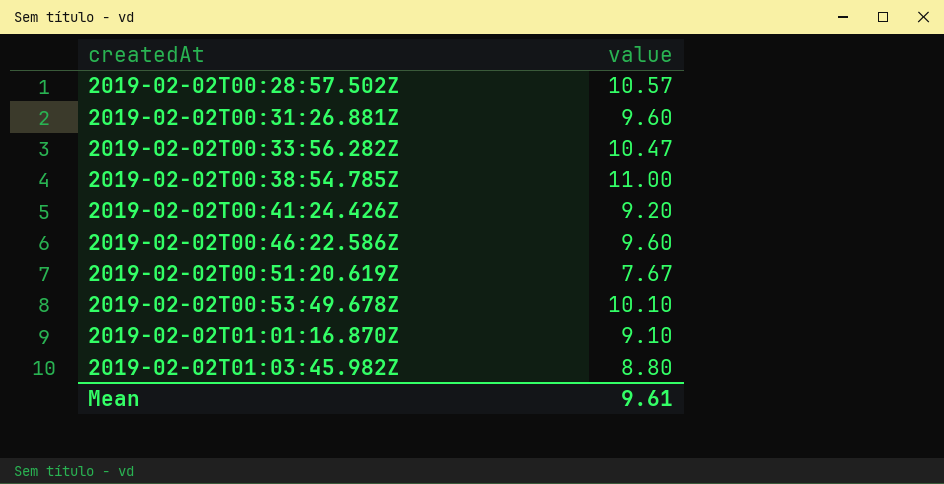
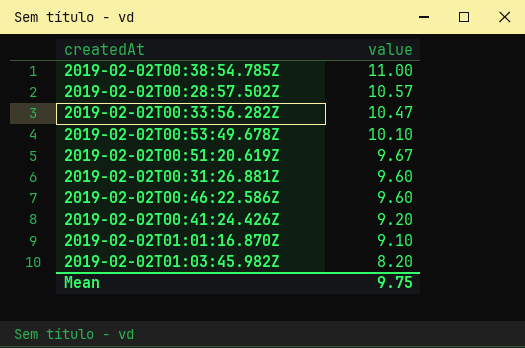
row order: createdAt ascending -> value descending
2019-02-02T00:51:20.619Z | value: 7.67 -> 9.67
2019-02-02T01:03:45.982Z | value: 8.80 -> 8.20
Mean | value: 9.61 -> 9.75

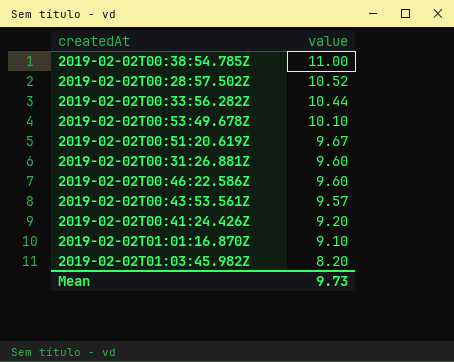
2019-02-02T00:28:57.502Z | value: 10.57 -> 10.52
2019-02-02T00:33:56.282Z | value: 10.47 -> 10.44
row 2019-02-02T00:43:53.561Z: none -> 9.57
Mean | value: 9.75 -> 9.73

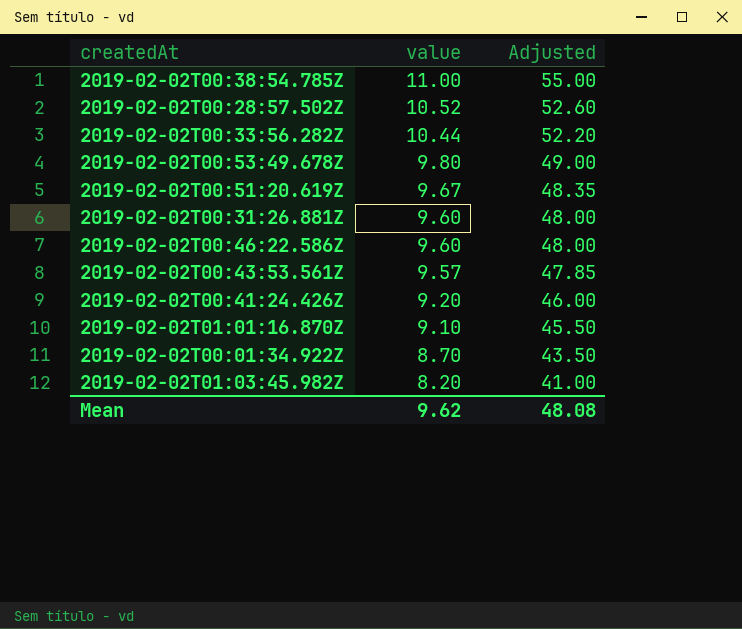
column Adjusted | formula: none -> [value] * 5
2019-02-02T00:53:49.678Z | value: 10.10 -> 9.80
row 2019-02-02T00:01:34.922Z: none -> 8.70 | 43.50
Mean | value: 9.73 -> 9.62

